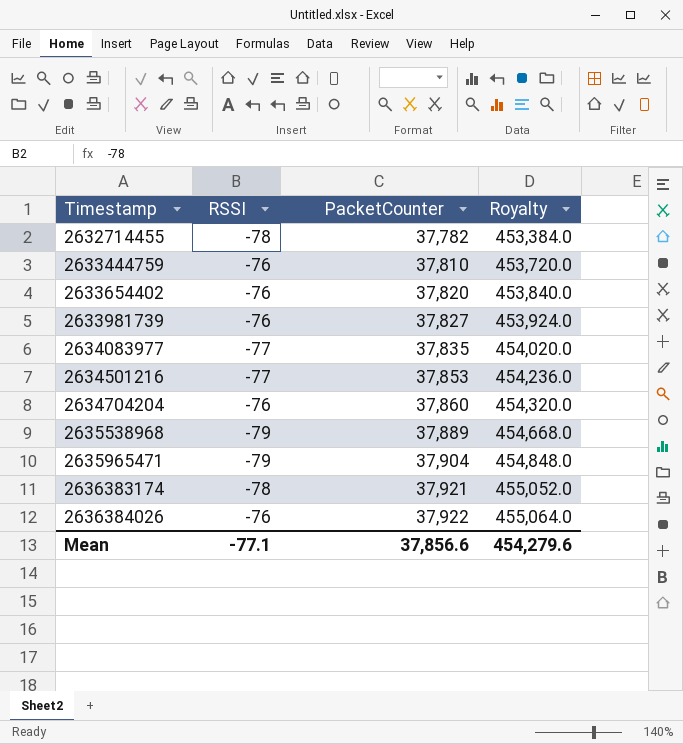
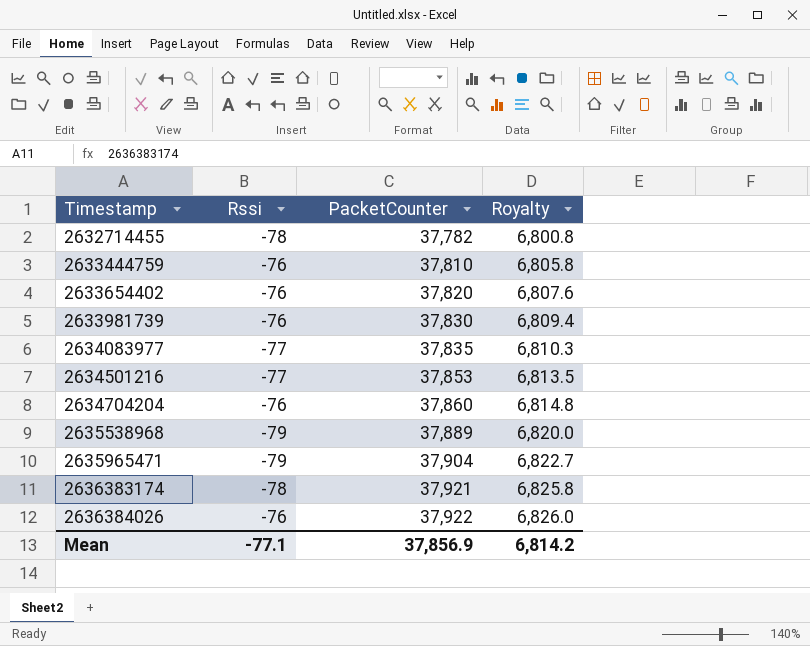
column name: RSSI -> Rssi
column Royalty | formula: [PacketCounter] * 12 -> [PacketCounter] * 0.18
2633981739 | PacketCounter: 37,827 -> 37,830
Mean | PacketCounter: 37,856.6 -> 37,856.9
Mean | Royalty: 454,279.6 -> 6,814.2

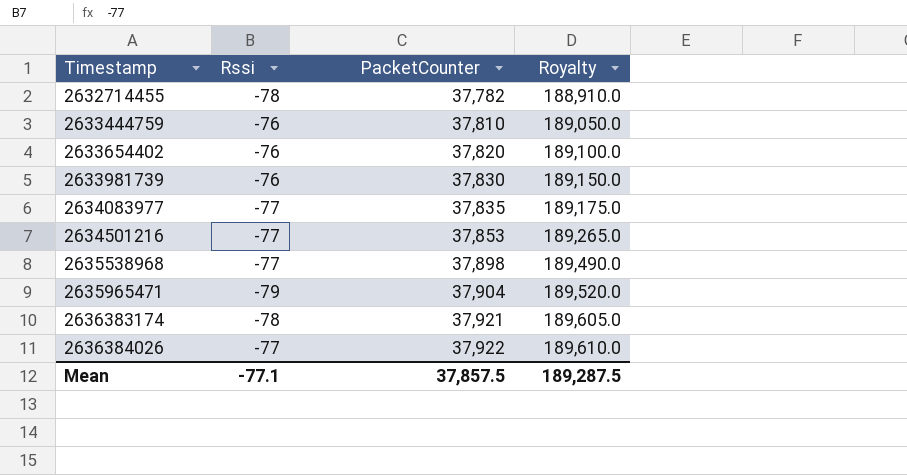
column Royalty | formula: [PacketCounter] * 0.18 -> [PacketCounter] * 5
row 2634704204: -76 | 37,860 | 6,814.8 -> none
2635538968 | Rssi: -79 -> -77
2635538968 | PacketCounter: 37,889 -> 37,898
2636384026 | Rssi: -76 -> -77
Mean | PacketCounter: 37,856.9 -> 37,857.5
Mean | Royalty: 6,814.2 -> 189,287.5

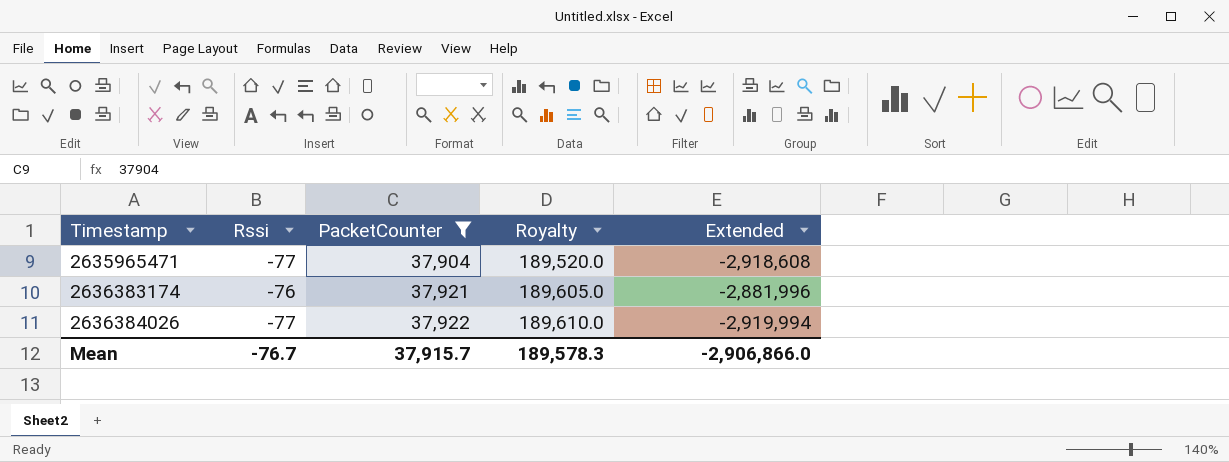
filter: none -> PacketCounter >= 37,904
column Extended | formula: none -> [Rssi] * [PacketCounter]
2635965471 | Rssi: -79 -> -77
2636383174 | Rssi: -78 -> -76
Mean | Rssi: -77.1 -> -76.7
Mean | PacketCounter: 37,857.5 -> 37,915.7
Mean | Royalty: 189,287.5 -> 189,578.3

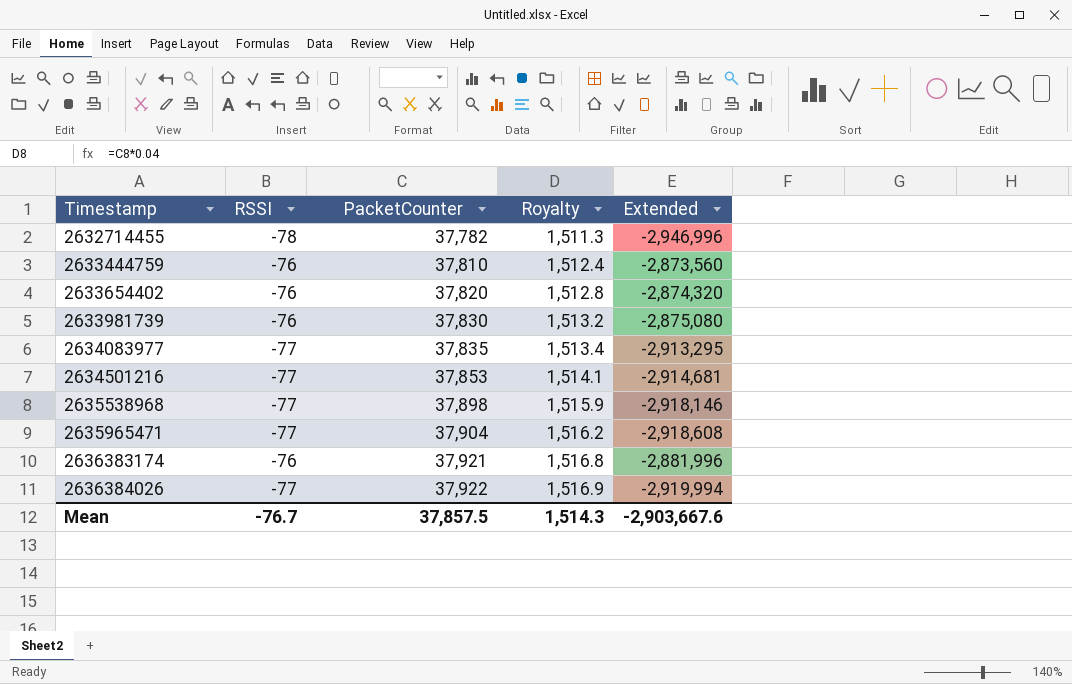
filter: PacketCounter >= 37,904 -> none
column name: Rssi -> RSSI
column Royalty | formula: [PacketCounter] * 5 -> [PacketCounter] * 0.04
Mean | PacketCounter: 37,915.7 -> 37,857.5
Mean | Royalty: 189,578.3 -> 1,514.3
Mean | Extended: -2,906,866.0 -> -2,903,667.6

